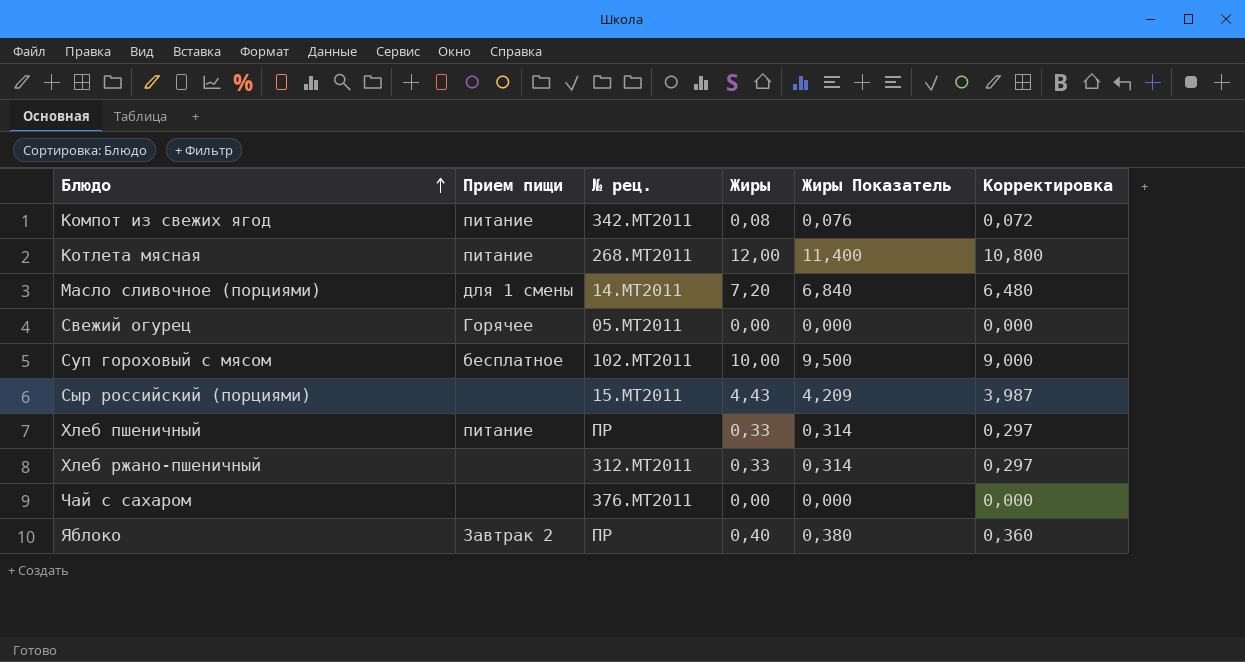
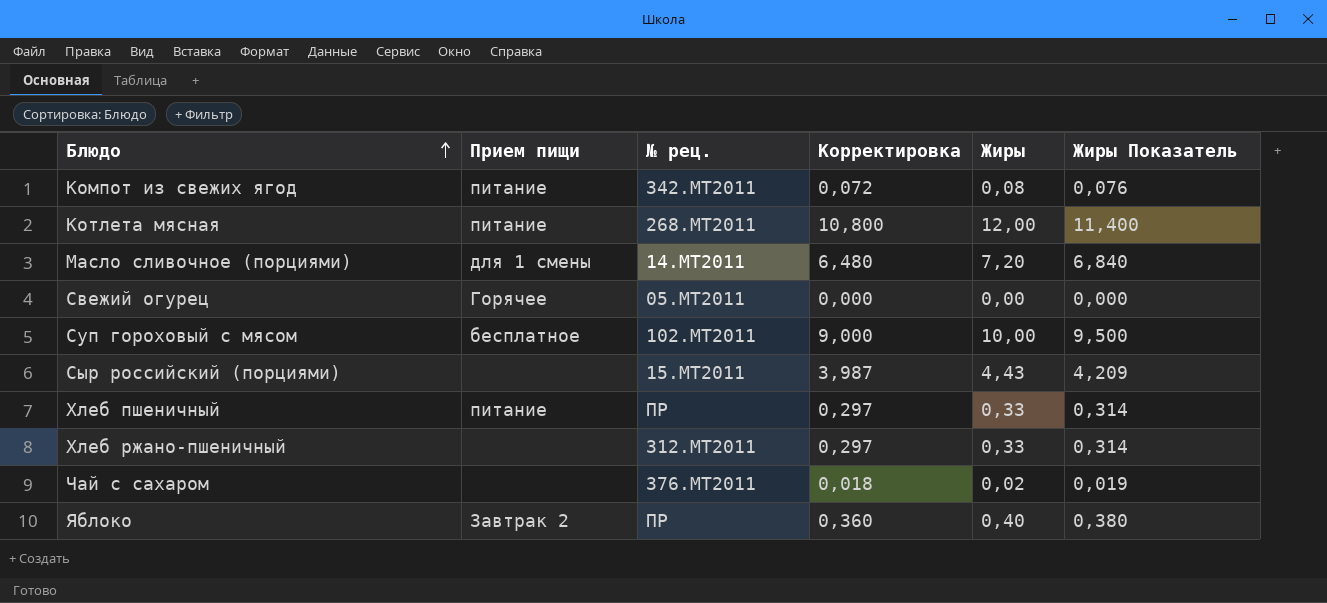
column Корректировка | position: 6 -> 4
Чай с сахаром | Корректировка: 0,000 -> 0,018
Чай с сахаром | Жиры: 0,00 -> 0,02
Чай с сахаром | Жиры Показатель: 0,000 -> 0,019

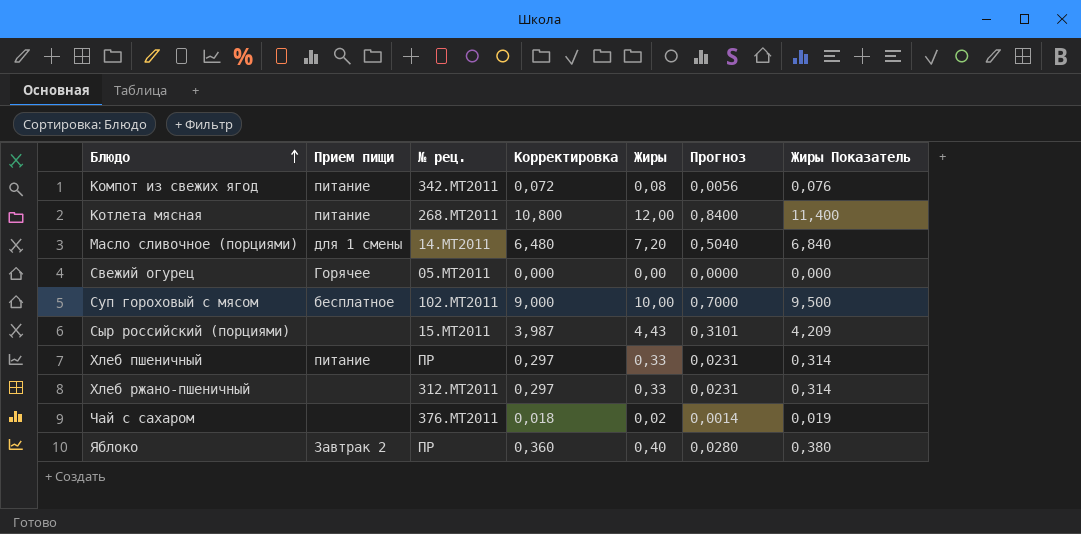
column Прогноз | formula: none -> [Жиры] * 0,07

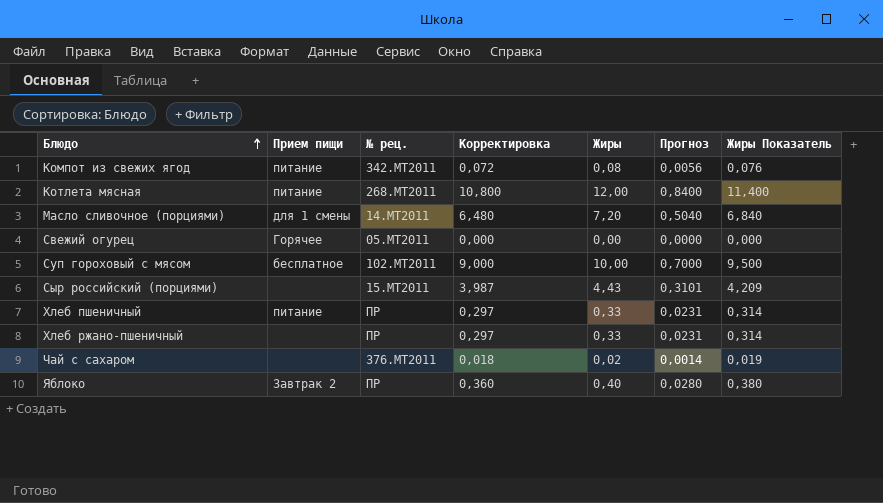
Хлеб ржано-пшеничный | № рец.: 312.МТ2011 -> ПР

